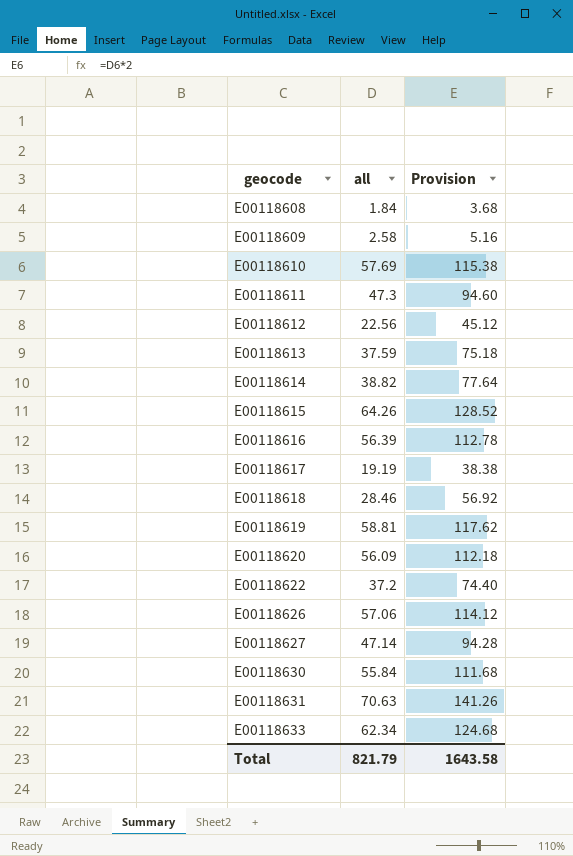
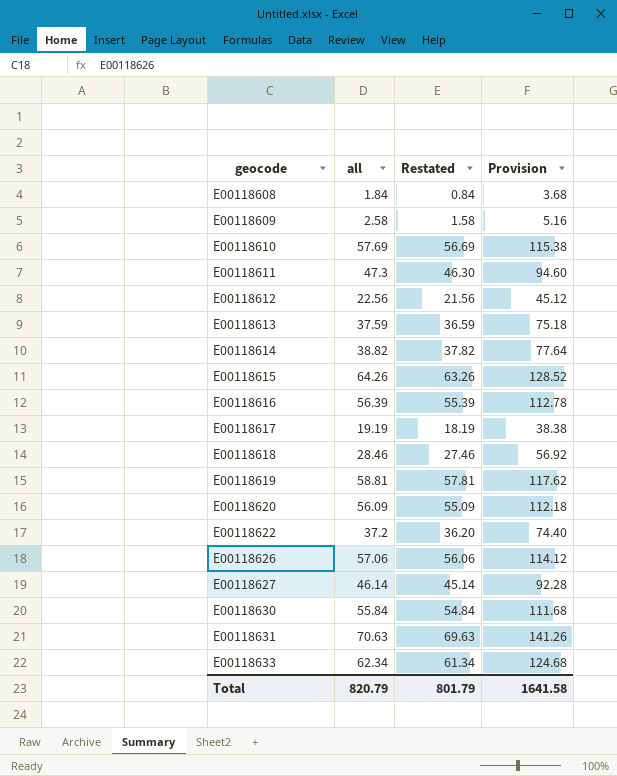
column Restated | formula: none -> [all] - 1
E00118627 | all: 47.14 -> 46.14
E00118627 | Provision: 94.28 -> 92.28
Total | all: 821.79 -> 820.79
Total | Provision: 1643.58 -> 1641.58

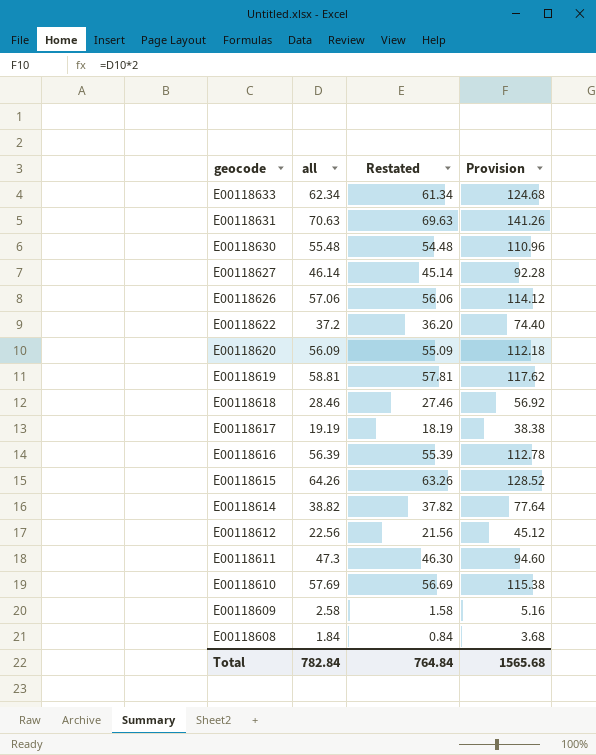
row order: geocode ascending -> geocode descending
row E00118613: 37.59 | 36.59 | 75.18 -> none
E00118630 | all: 55.84 -> 55.48
E00118630 | Restated: 54.84 -> 54.48
E00118630 | Provision: 111.68 -> 110.96
Total | all: 820.79 -> 782.84
Total | Restated: 801.79 -> 764.84
Total | Provision: 1641.58 -> 1565.68

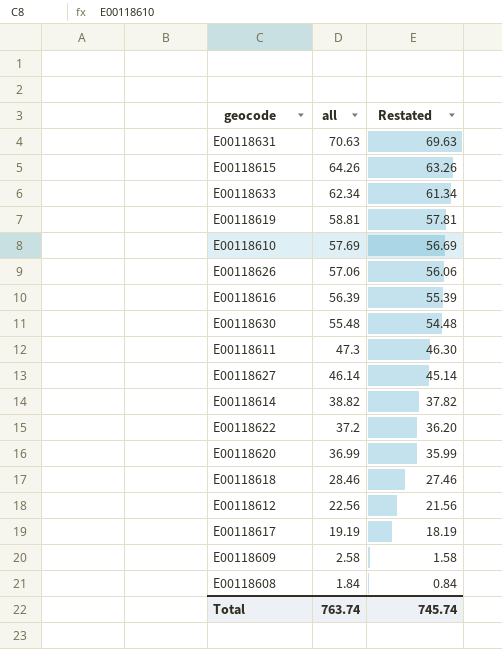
row order: geocode descending -> all descending
column Provision | formula: [all] * 2 -> none
E00118620 | all: 56.09 -> 36.99
E00118620 | Restated: 55.09 -> 35.99
Total | all: 782.84 -> 763.74
Total | Restated: 764.84 -> 745.74

